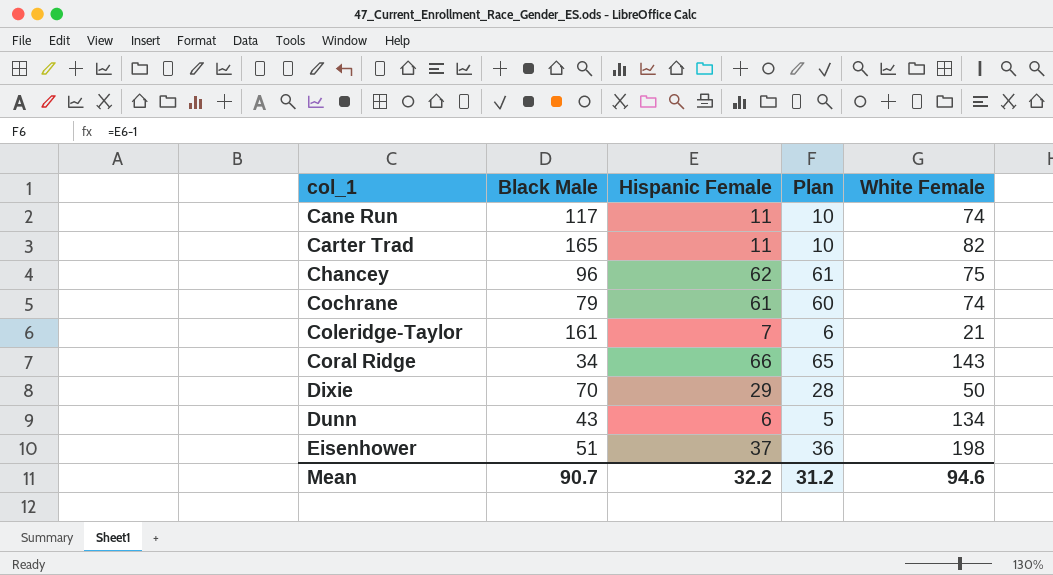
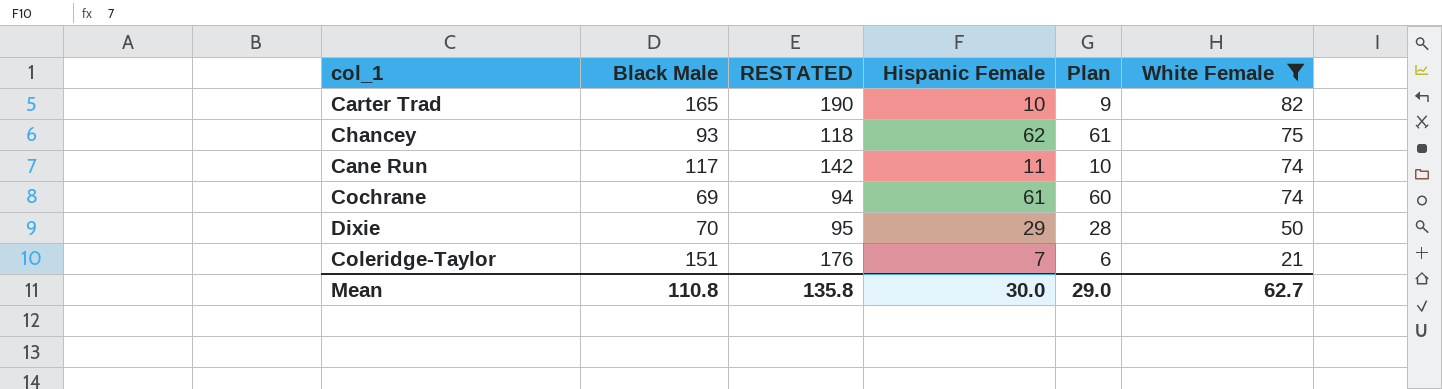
filter: none -> White Female <= 82
row order: col_1 ascending -> White Female descending
column RESTATED | formula: none -> [Black Male] + 25
Carter Trad | Hispanic Female: 11 -> 10
Carter Trad | Plan: 10 -> 9
Chancey | Black Male: 96 -> 93
Cochrane | Black Male: 79 -> 69
Coleridge-Taylor | Black Male: 161 -> 151
Mean | Black Male: 90.7 -> 110.8
Mean | Hispanic Female: 32.2 -> 30.0
Mean | Plan: 31.2 -> 29.0
Mean | White Female: 94.6 -> 62.7

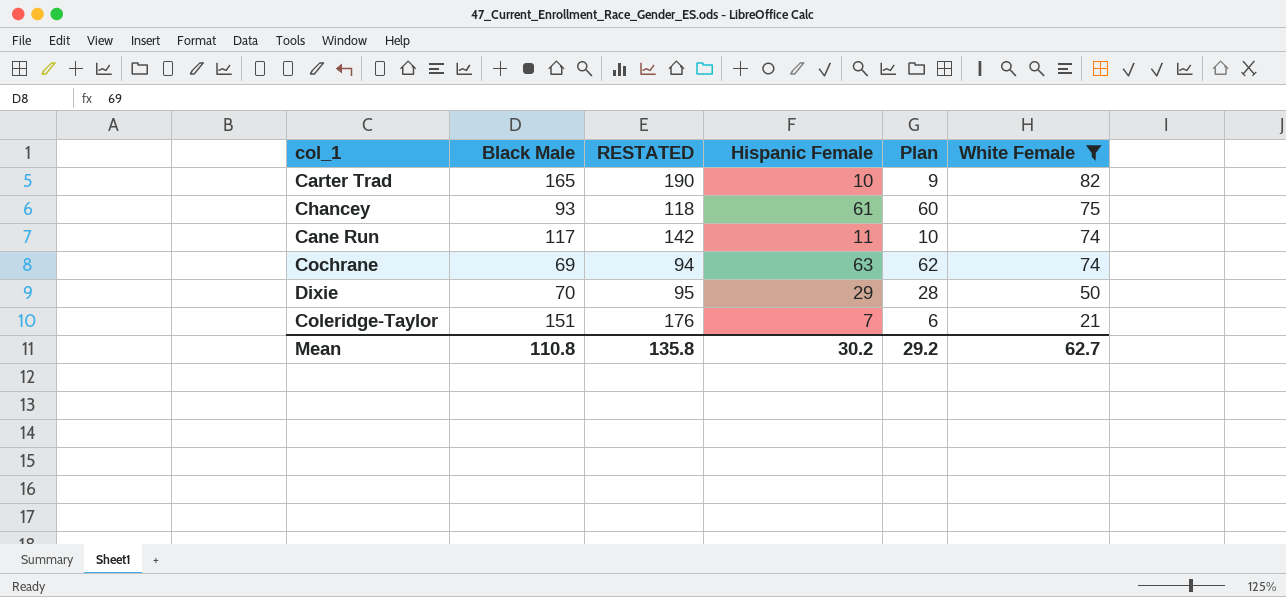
Chancey | Hispanic Female: 62 -> 61
Chancey | Plan: 61 -> 60
Cochrane | Hispanic Female: 61 -> 63
Cochrane | Plan: 60 -> 62
Mean | Hispanic Female: 30.0 -> 30.2
Mean | Plan: 29.0 -> 29.2

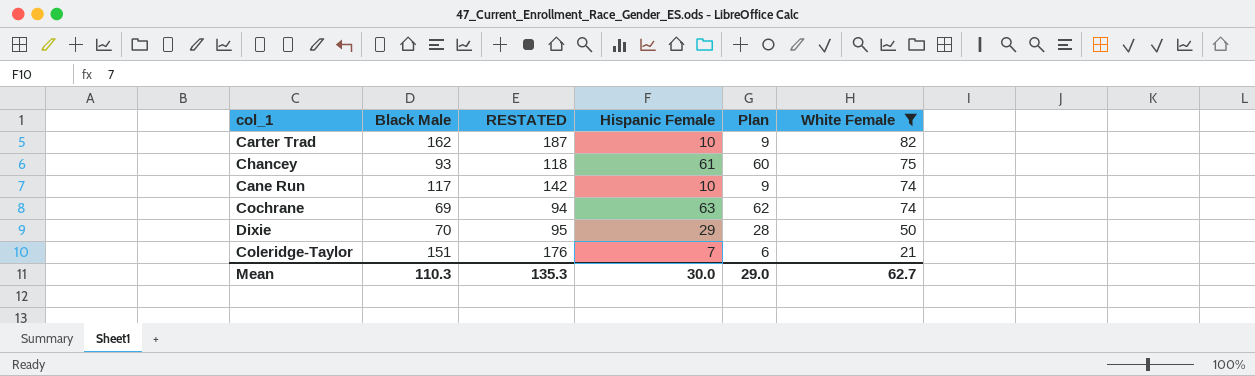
Carter Trad | Black Male: 165 -> 162
Carter Trad | RESTATED: 190 -> 187
Cane Run | Hispanic Female: 11 -> 10
Cane Run | Plan: 10 -> 9
Mean | Black Male: 110.8 -> 110.3
Mean | RESTATED: 135.8 -> 135.3
Mean | Hispanic Female: 30.2 -> 30.0
Mean | Plan: 29.2 -> 29.0

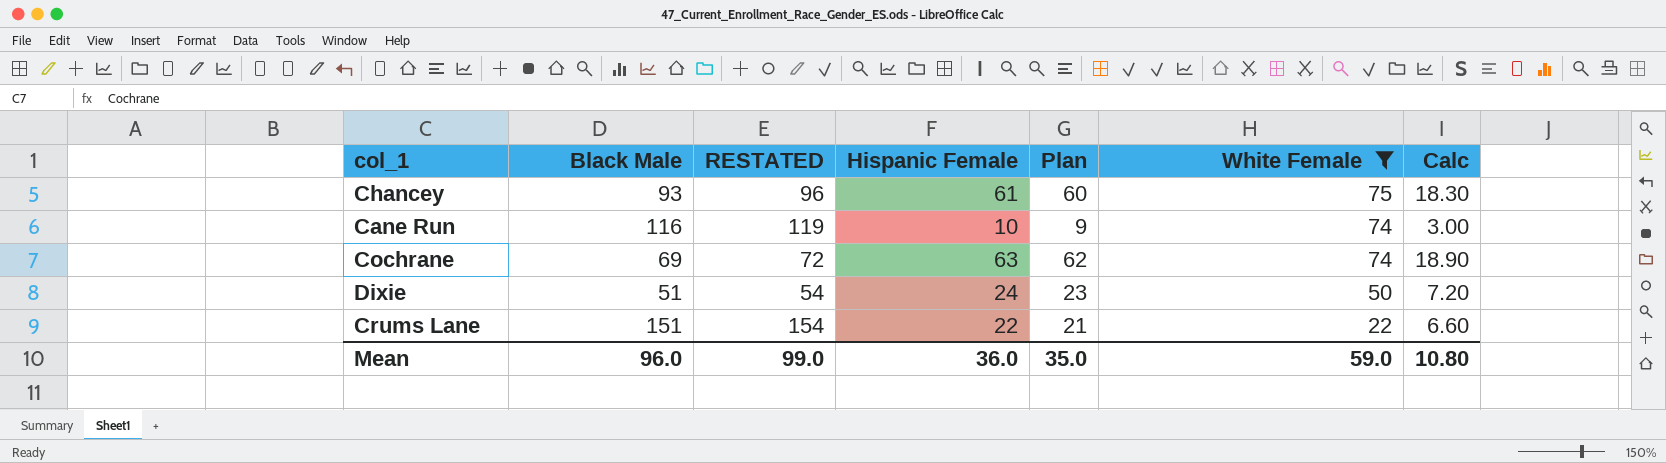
column RESTATED | formula: [Black Male] + 25 -> [Black Male] + 3
column Calc | formula: none -> [Hispanic Female] * 0.3
row Carter Trad: 162 | 187 | 10 | 9 | 82 -> none
row Coleridge-Taylor: 151 | 176 | 7 | 6 | 21 -> none
Cane Run | Black Male: 117 -> 116
Dixie | Black Male: 70 -> 51
Dixie | Hispanic Female: 29 -> 24
Dixie | Plan: 28 -> 23
row Crums Lane: none -> 151 | 154 | 22 | 21 | 22 | 6.60
Mean | Black Male: 110.3 -> 96.0
Mean | RESTATED: 135.3 -> 99.0
Mean | Hispanic Female: 30.0 -> 36.0
Mean | Plan: 29.0 -> 35.0
Mean | White Female: 62.7 -> 59.0

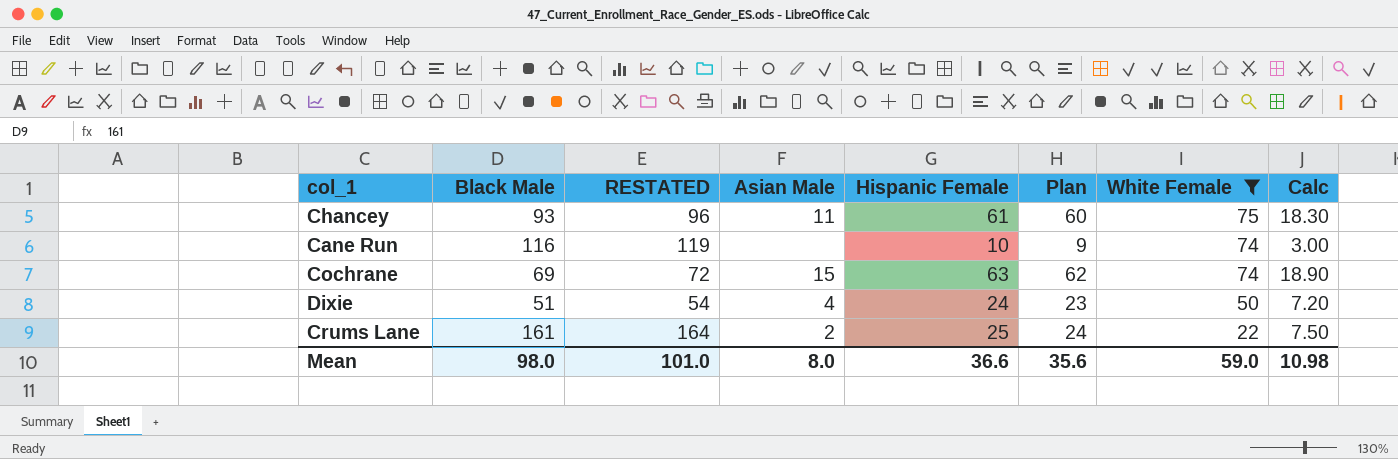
column Asian Male | position: none -> 4
Crums Lane | Black Male: 151 -> 161
Crums Lane | RESTATED: 154 -> 164
Crums Lane | Hispanic Female: 22 -> 25
Crums Lane | Plan: 21 -> 24
Crums Lane | Calc: 6.60 -> 7.50
Mean | Black Male: 96.0 -> 98.0
Mean | RESTATED: 99.0 -> 101.0
Mean | Hispanic Female: 36.0 -> 36.6
Mean | Plan: 35.0 -> 35.6
Mean | Calc: 10.80 -> 10.98

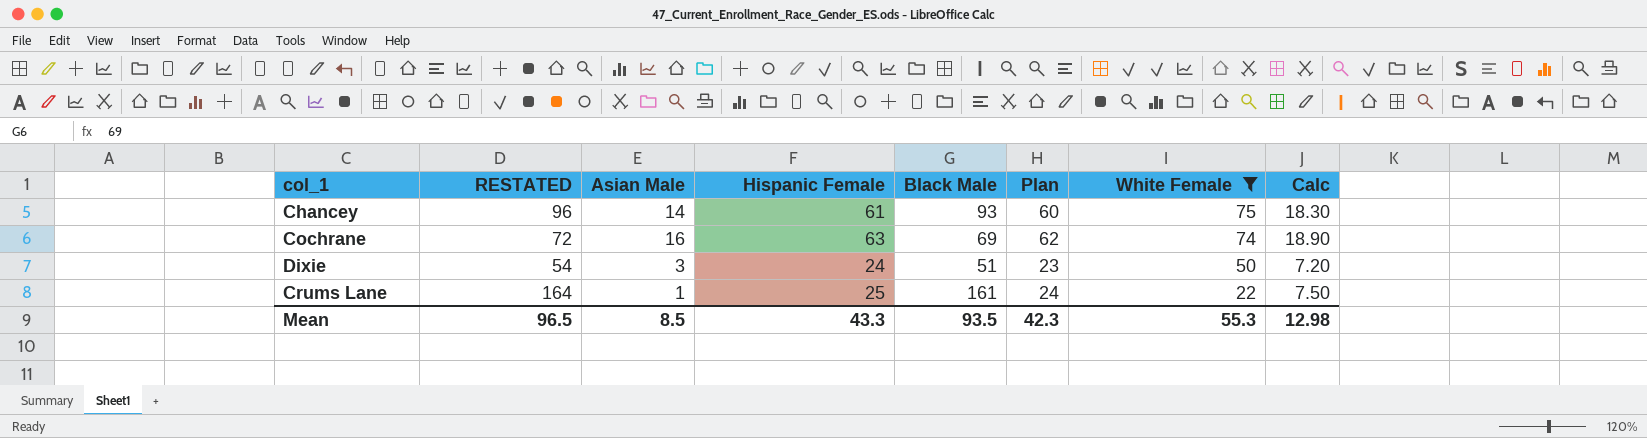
column Black Male | position: 2 -> 5
row Cane Run: 116 | 119 | none | 10 | 9 | 74 | 3.00 -> none
Chancey | Asian Male: 11 -> 14
Cochrane | Asian Male: 15 -> 16
Dixie | Asian Male: 4 -> 3
Crums Lane | Asian Male: 2 -> 1
Mean | RESTATED: 101.0 -> 96.5
Mean | Asian Male: 8.0 -> 8.5
Mean | Hispanic Female: 36.6 -> 43.3
Mean | Black Male: 98.0 -> 93.5
Mean | Plan: 35.6 -> 42.3
Mean | White Female: 59.0 -> 55.3
Mean | Calc: 10.98 -> 12.98

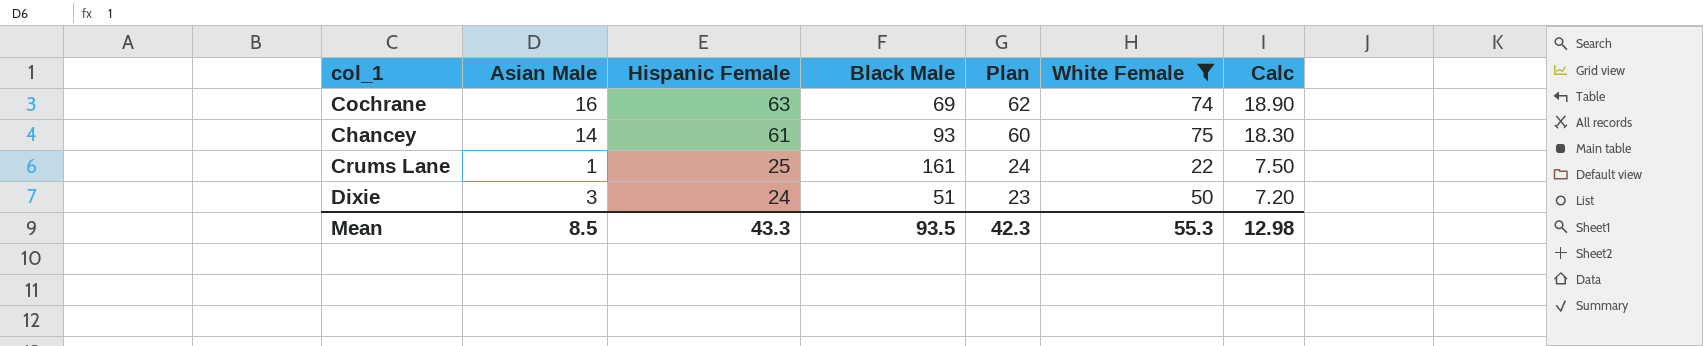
row order: White Female descending -> Hispanic Female descending
column RESTATED | formula: [Black Male] + 3 -> none

